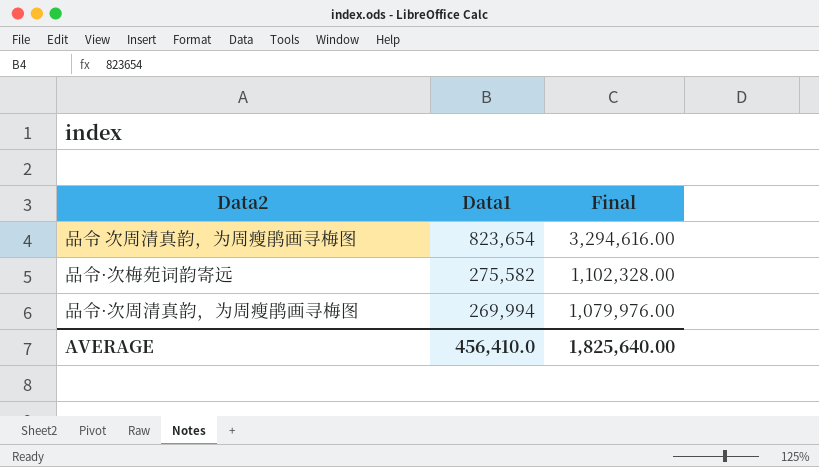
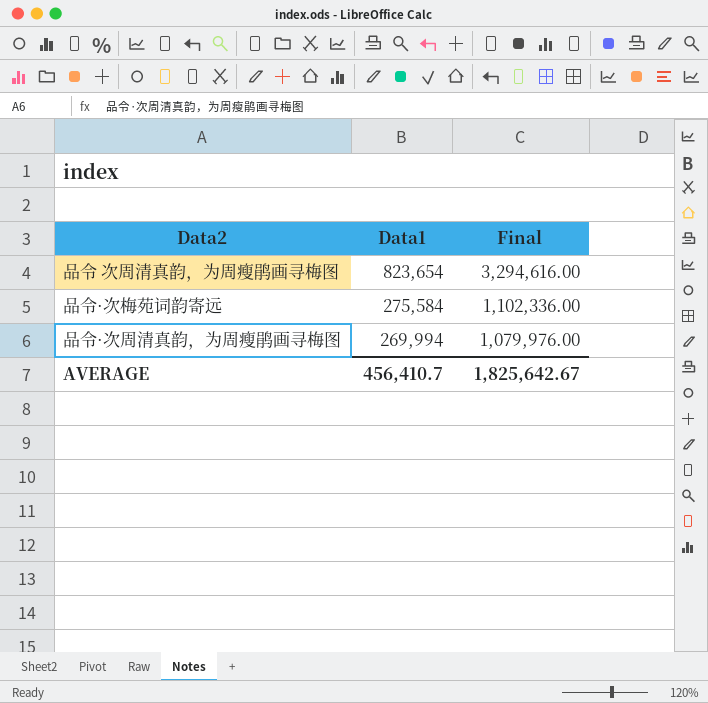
品令·次梅苑词韵寄远 | Data1: 275,582 -> 275,584
品令·次梅苑词韵寄远 | Final: 1,102,328.00 -> 1,102,336.00
AVERAGE | Data1: 456,410.0 -> 456,410.7
AVERAGE | Final: 1,825,640.00 -> 1,825,642.67

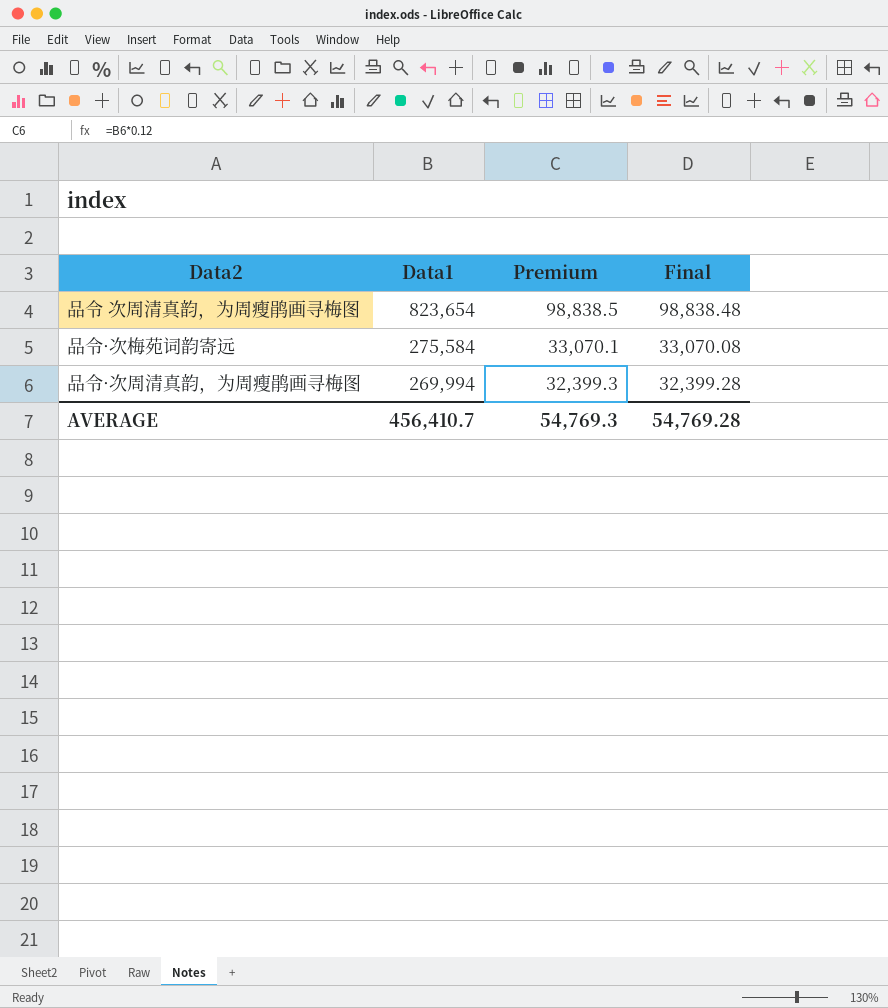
column Premium | formula: none -> [Data1] * 0.12
column Final | formula: [Data1] * 4 -> [Data1] * 0.12
AVERAGE | Final: 1,825,642.67 -> 54,769.28

